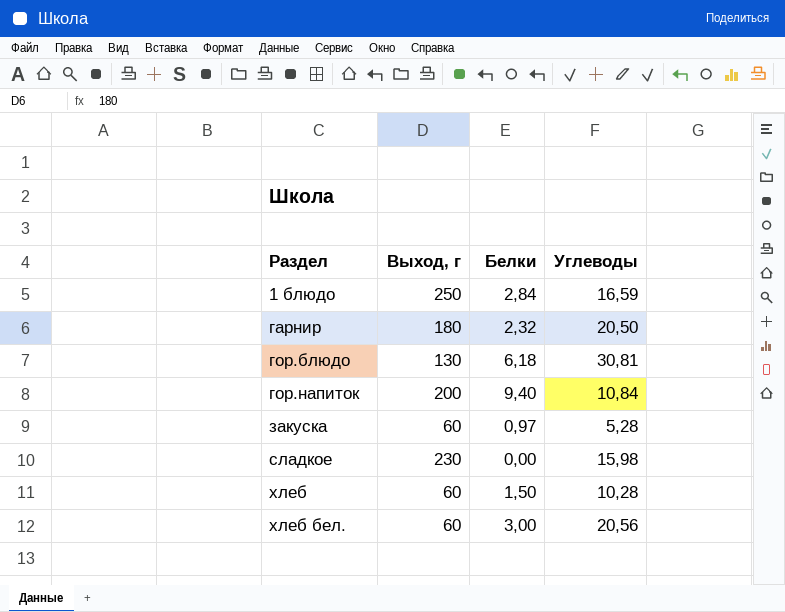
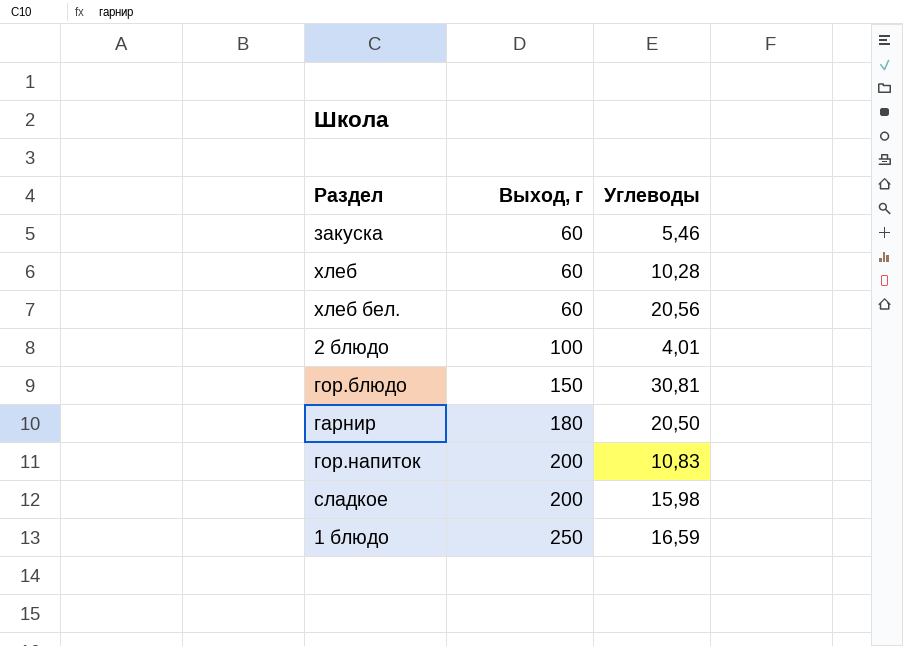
row order: Раздел ascending -> Выход, г ascending
column Белки | position: 3 -> none
закуска | Углеводы: 5,28 -> 5,46
row 2 блюдо: none -> 100 | 4,01
гор.блюдо | Выход, г: 130 -> 150
гор.напиток | Углеводы: 10,84 -> 10,83
сладкое | Выход, г: 230 -> 200

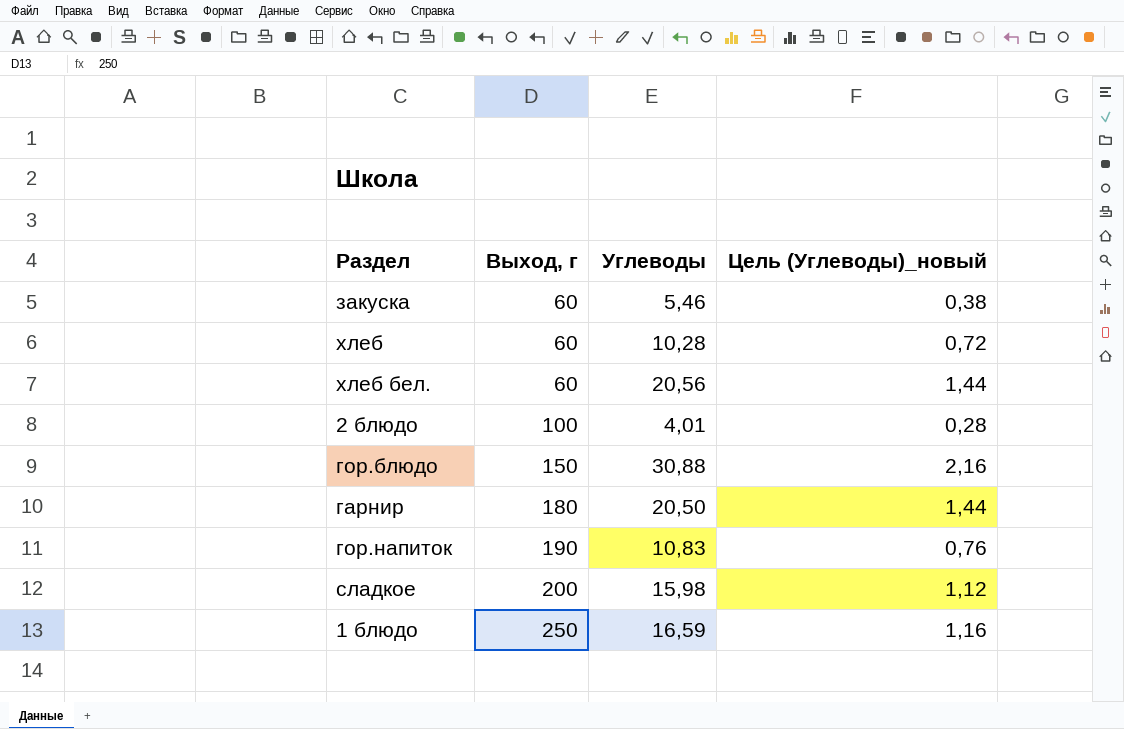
column Цель (Углеводы)_новый | formula: none -> [Углеводы] * 0,07
гор.блюдо | Углеводы: 30,81 -> 30,88
гор.напиток | Выход, г: 200 -> 190

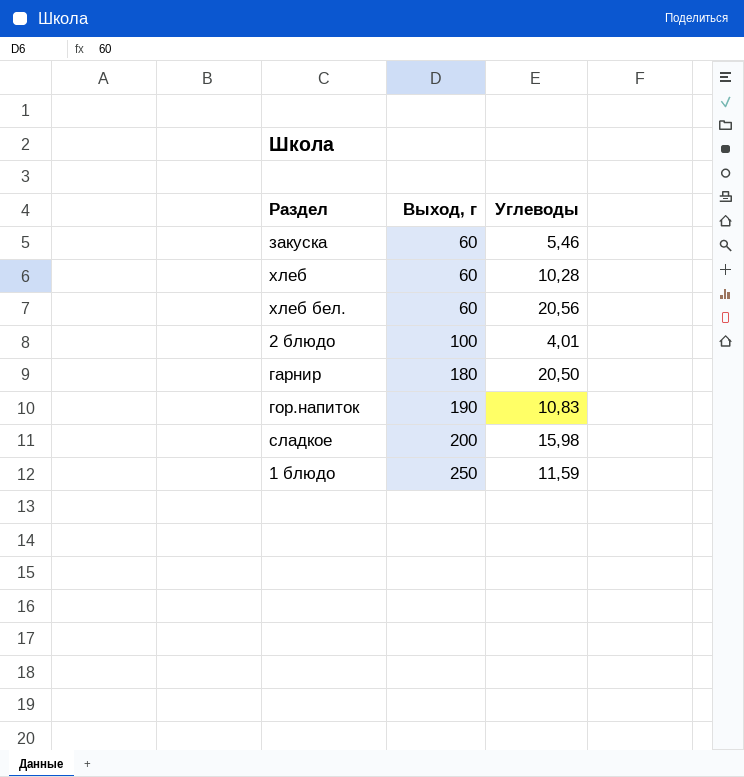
column Цель (Углеводы)_новый | formula: [Углеводы] * 0,07 -> none
row гор.блюдо: 150 | 30,88 | 2,16 -> none
1 блюдо | Углеводы: 16,59 -> 11,59

